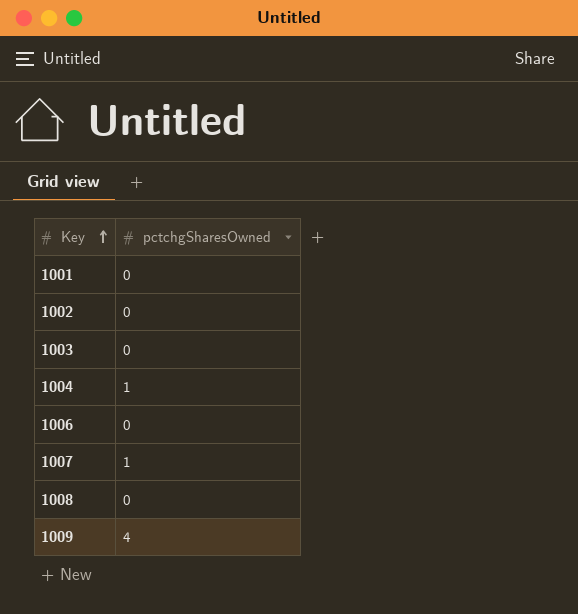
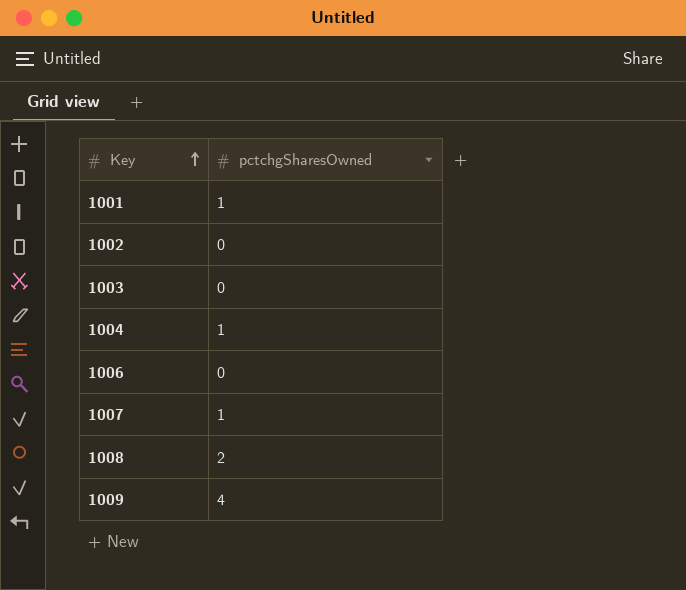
1001 | pctchgSharesOwned: 0 -> 1
1008 | pctchgSharesOwned: 0 -> 2

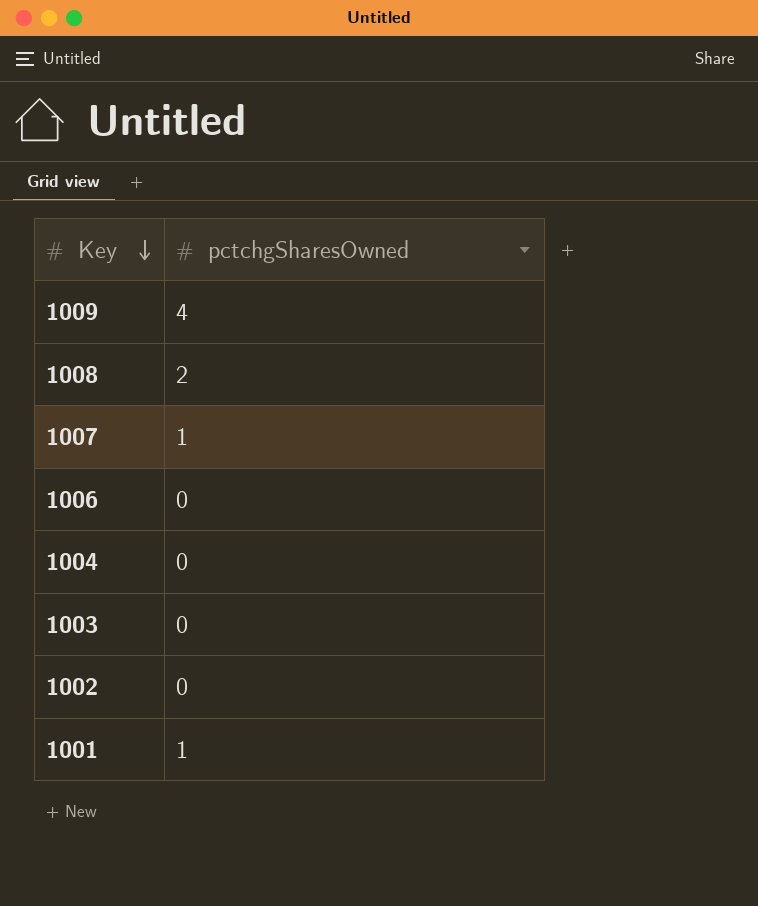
row order: Key ascending -> Key descending
1004 | pctchgSharesOwned: 1 -> 0

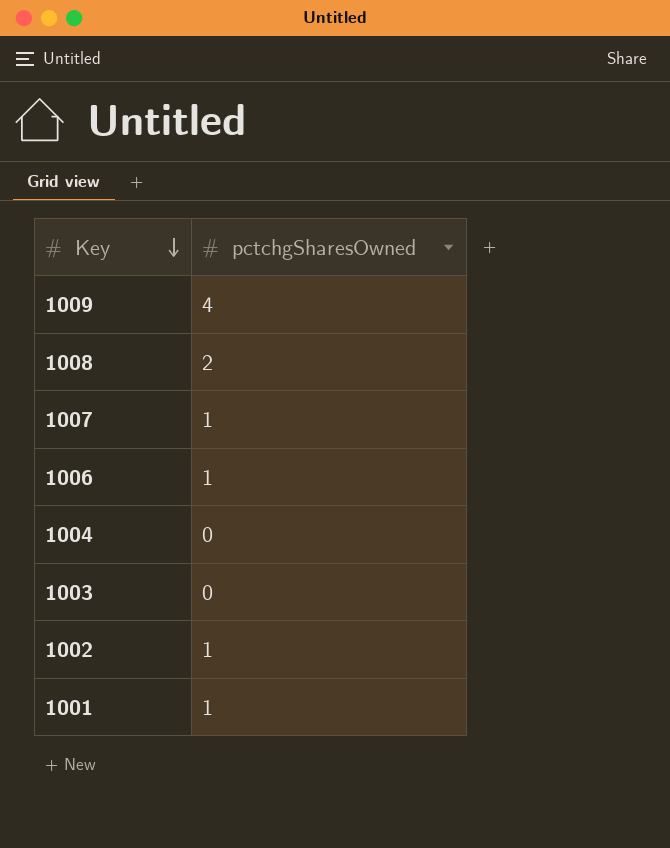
1006 | pctchgSharesOwned: 0 -> 1
1002 | pctchgSharesOwned: 0 -> 1

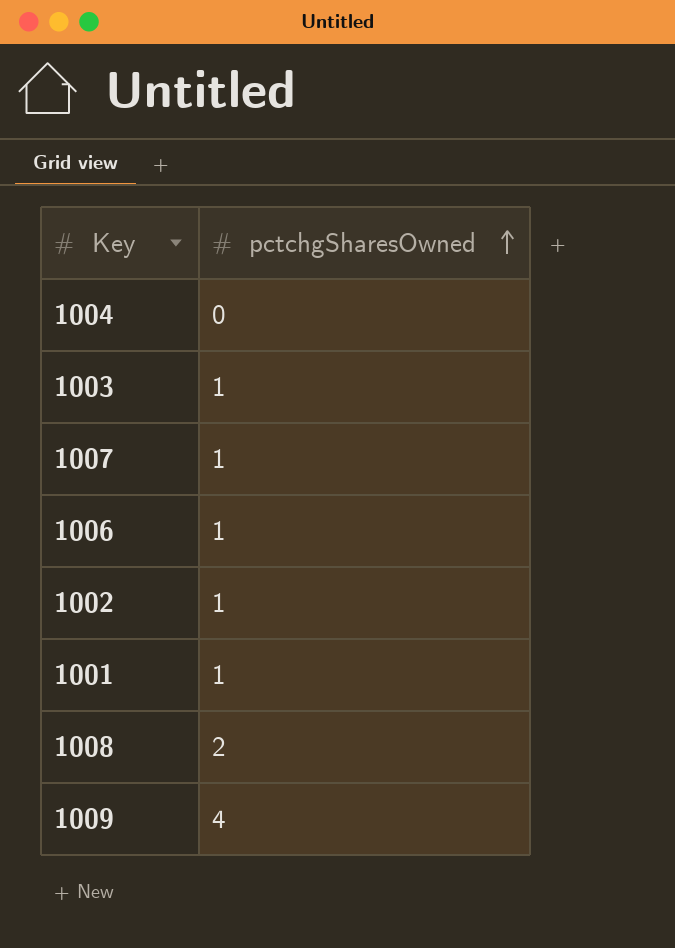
row order: Key descending -> pctchgSharesOwned ascending
1003 | pctchgSharesOwned: 0 -> 1

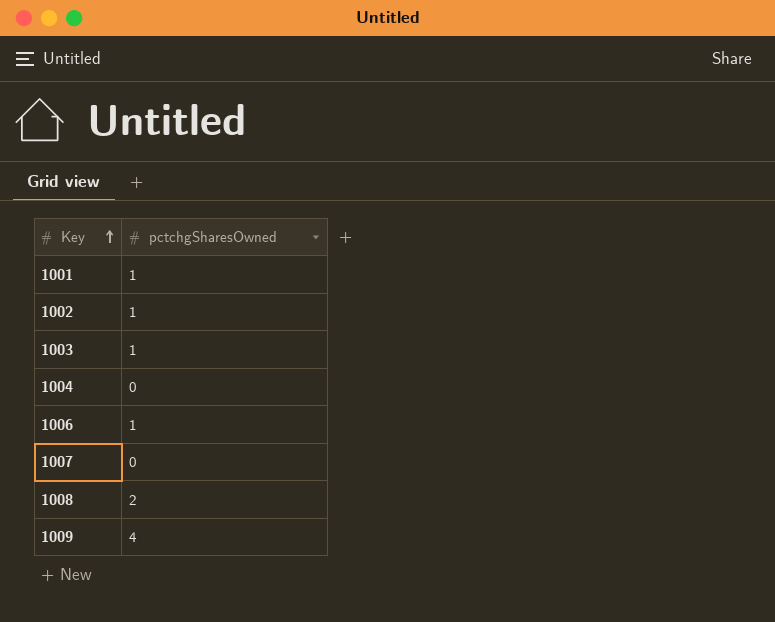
row order: pctchgSharesOwned ascending -> Key ascending
1007 | pctchgSharesOwned: 1 -> 0

